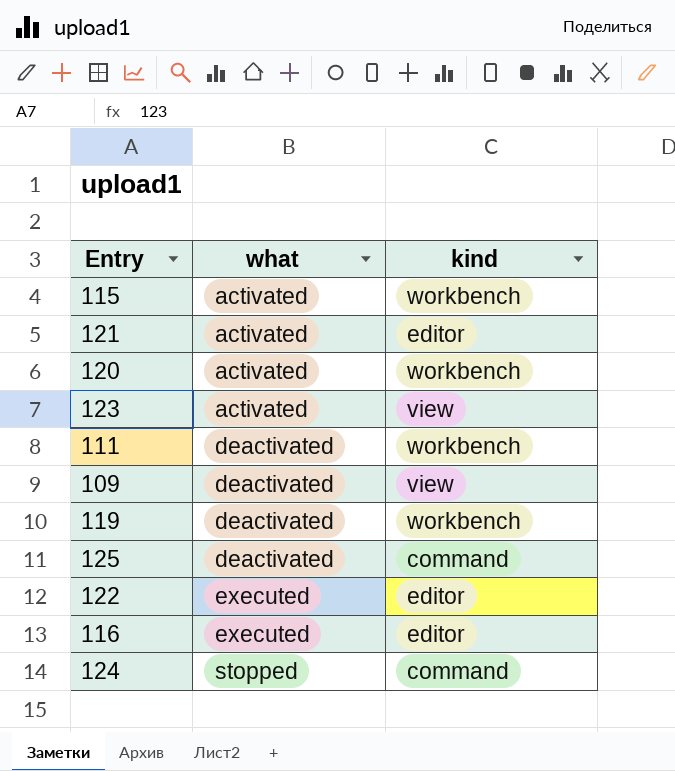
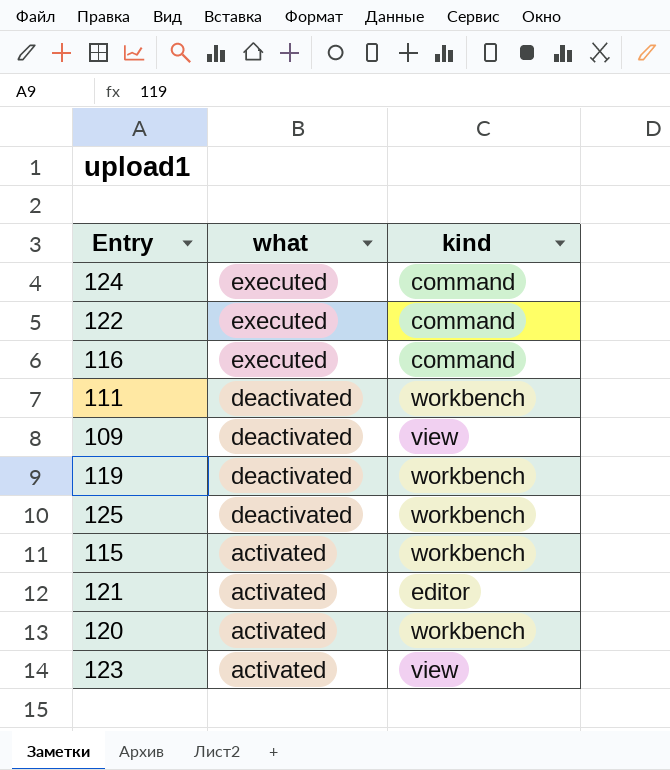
row order: what ascending -> what descending
124 | what: stopped -> executed
122 | kind: editor -> command
116 | kind: editor -> command
125 | kind: command -> workbench

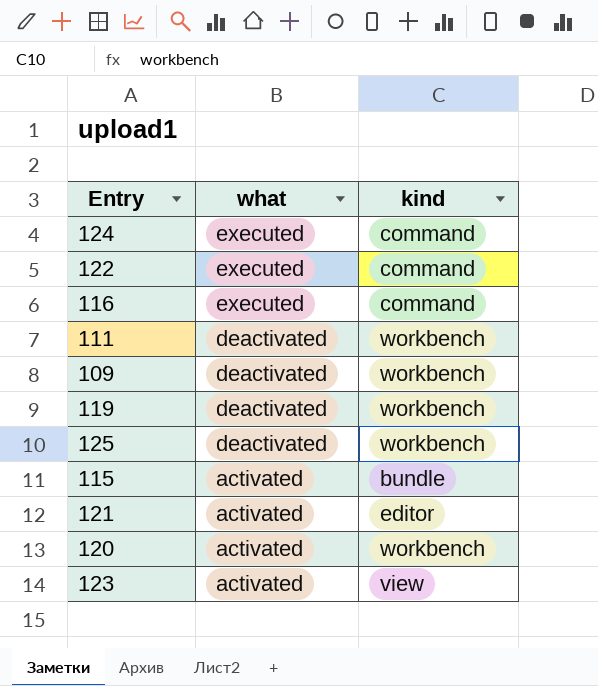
109 | kind: view -> workbench
115 | kind: workbench -> bundle

